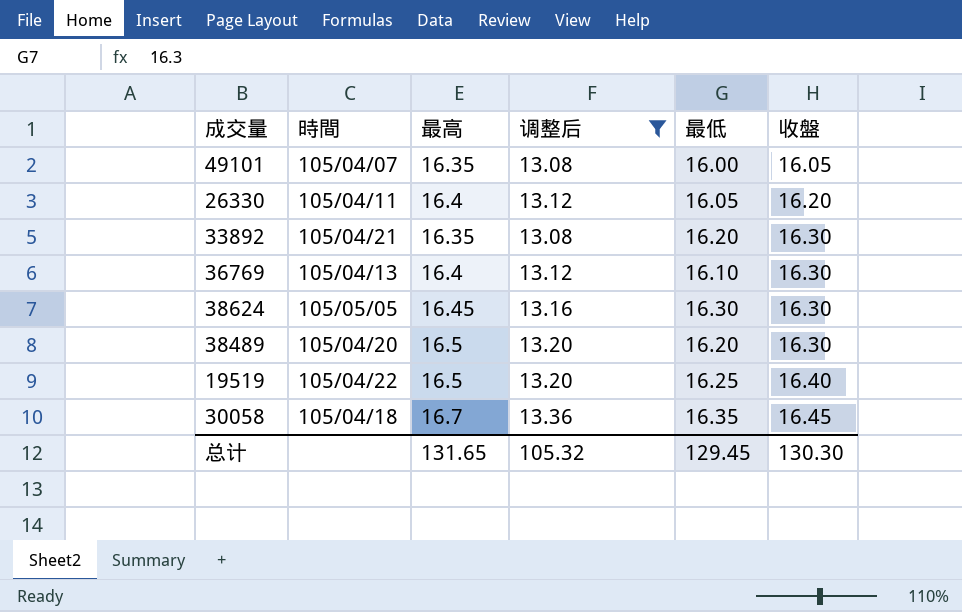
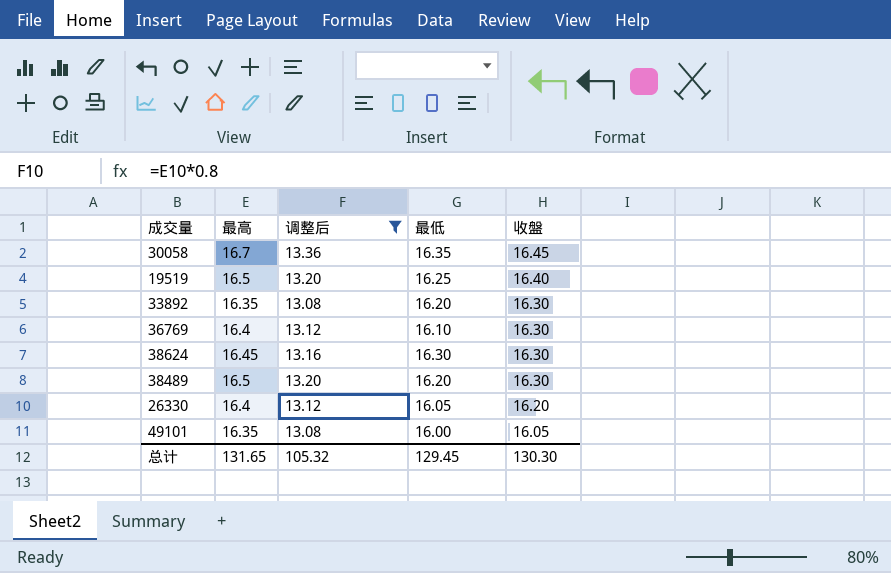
row order: 收盤 ascending -> 收盤 descending
column 時間 | position: 2 -> none

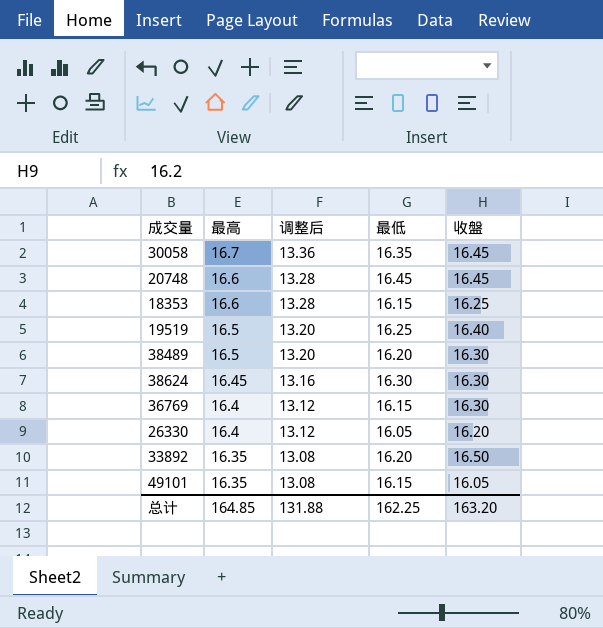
filter: 调整后 != 13.28 -> none
row order: 收盤 descending -> 最高 descending
36769 | 最低: 16.10 -> 16.15
33892 | 收盤: 16.30 -> 16.50
49101 | 最低: 16.00 -> 16.15
总计 | 最高: 131.65 -> 164.85
总计 | 调整后: 105.32 -> 131.88
总计 | 最低: 129.45 -> 162.25
总计 | 收盤: 130.30 -> 163.20

